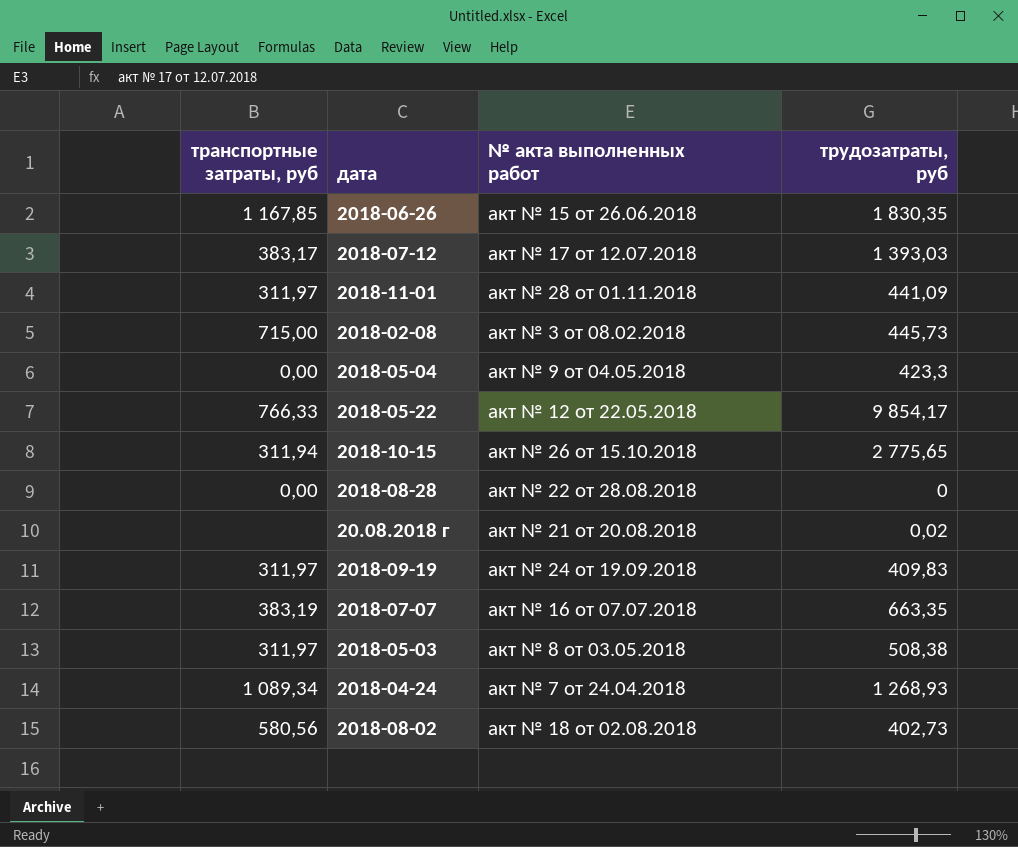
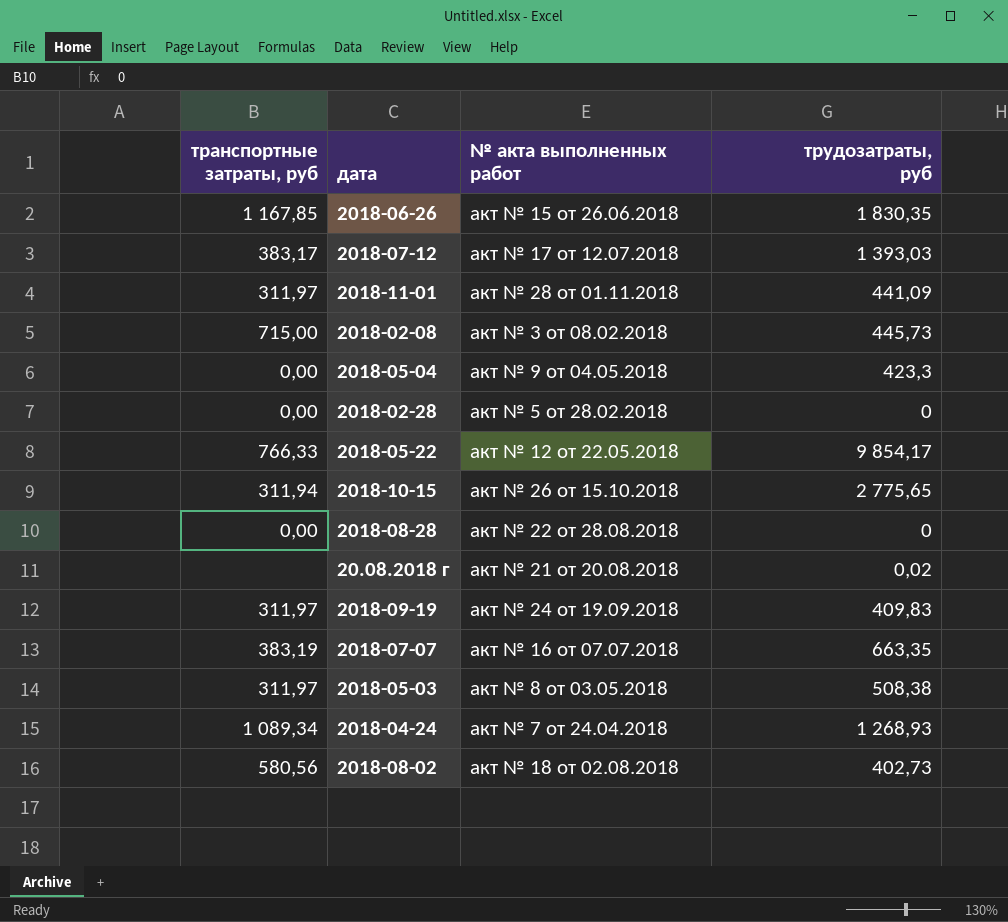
row 2018-02-28: none -> 0,00 | акт № 5 от 28.02.2018 | 0

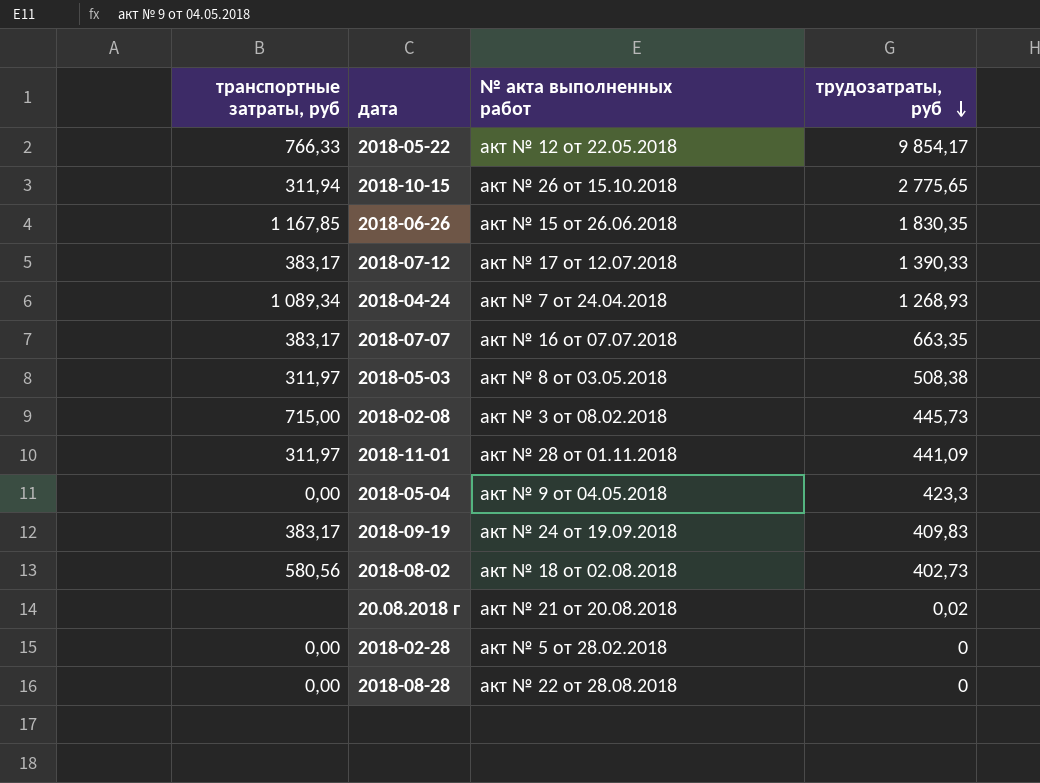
row order: none -> трудозатраты, руб descending
2018-07-12 | трудозатраты, руб: 1 393,03 -> 1 390,33
2018-07-07 | транспортные затраты, руб: 383,19 -> 383,17
2018-09-19 | транспортные затраты, руб: 311,97 -> 383,17

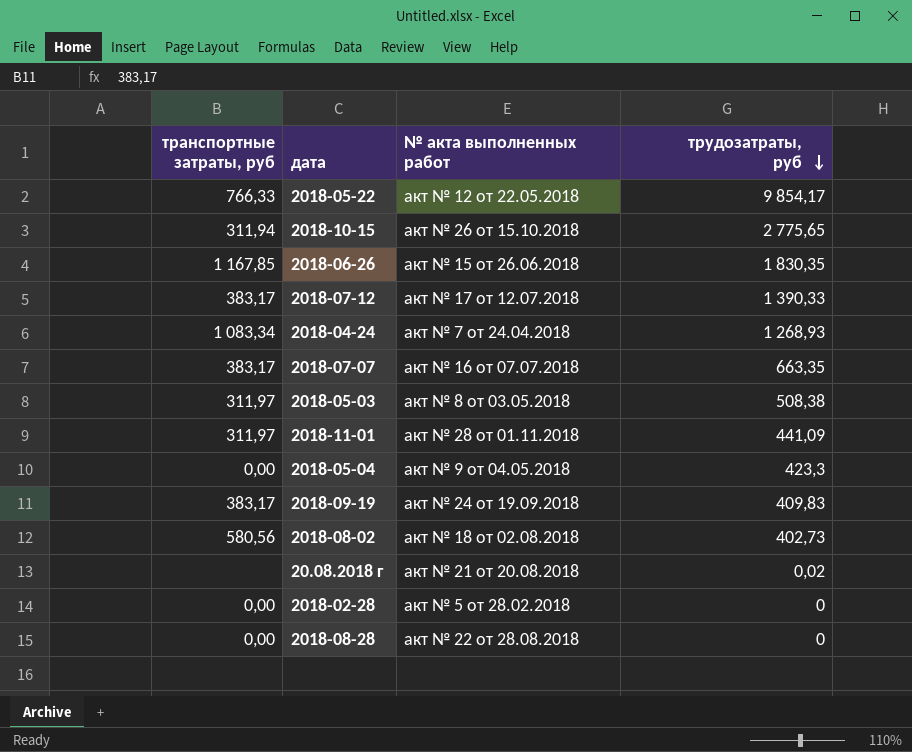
row 2018-02-08: 715,00 | акт № 3 от 08.02.2018 | 445,73 -> none
2018-04-24 | транспортные затраты, руб: 1 089,34 -> 1 083,34

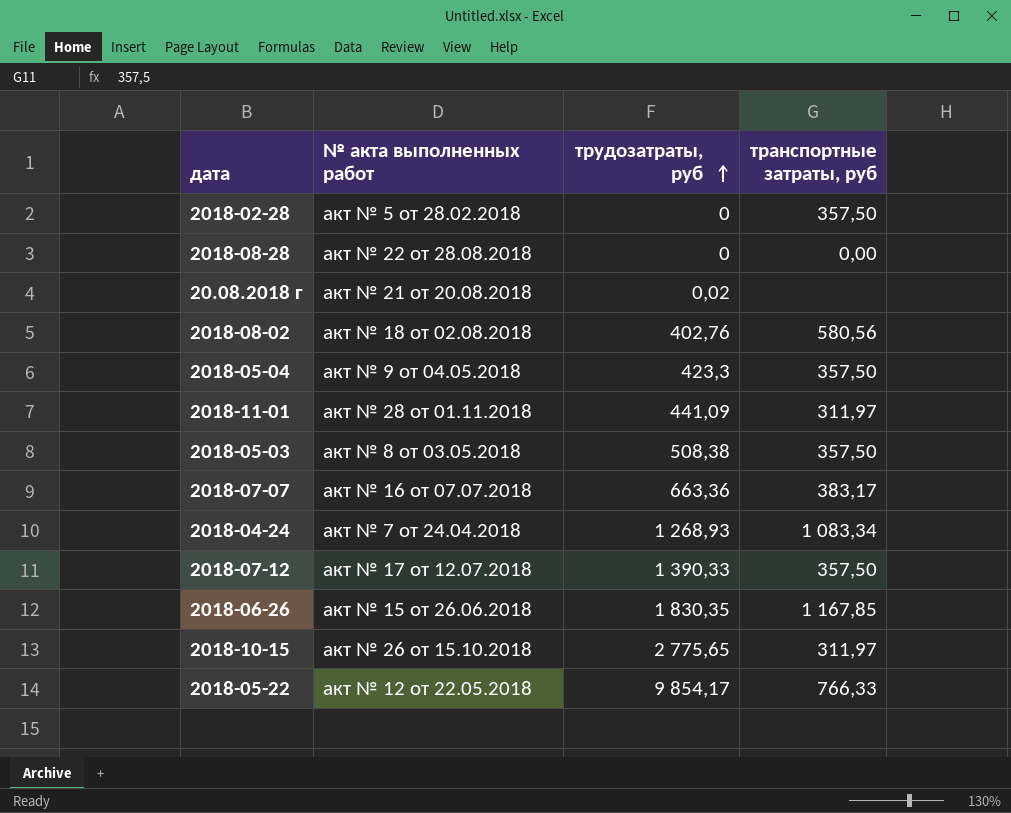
row order: трудозатраты, руб descending -> трудозатраты, руб ascending
column транспортные затраты, руб | position: 1 -> 4
row 2018-09-19: 383,17 | акт № 24 от 19.09.2018 | 409,83 -> none
2018-02-28 | транспортные затраты, руб: 0,00 -> 357,50
2018-08-02 | трудозатраты, руб: 402,73 -> 402,76
2018-05-04 | транспортные затраты, руб: 0,00 -> 357,50
2018-05-03 | транспортные затраты, руб: 311,97 -> 357,50
2018-07-07 | трудозатраты, руб: 663,35 -> 663,36
2018-07-12 | транспортные затраты, руб: 383,17 -> 357,50
2018-10-15 | транспортные затраты, руб: 311,94 -> 311,97

